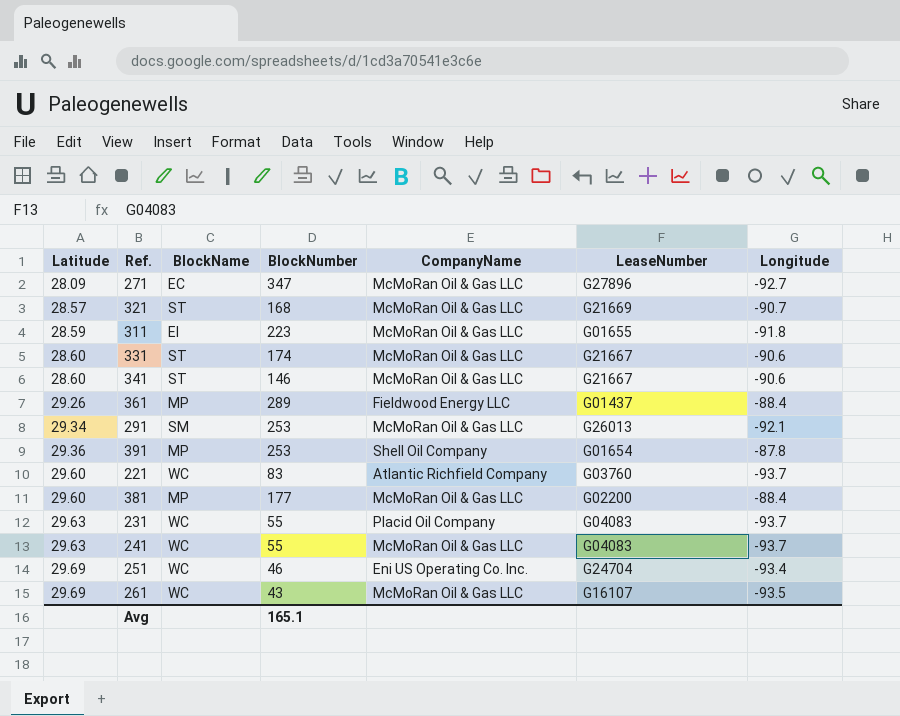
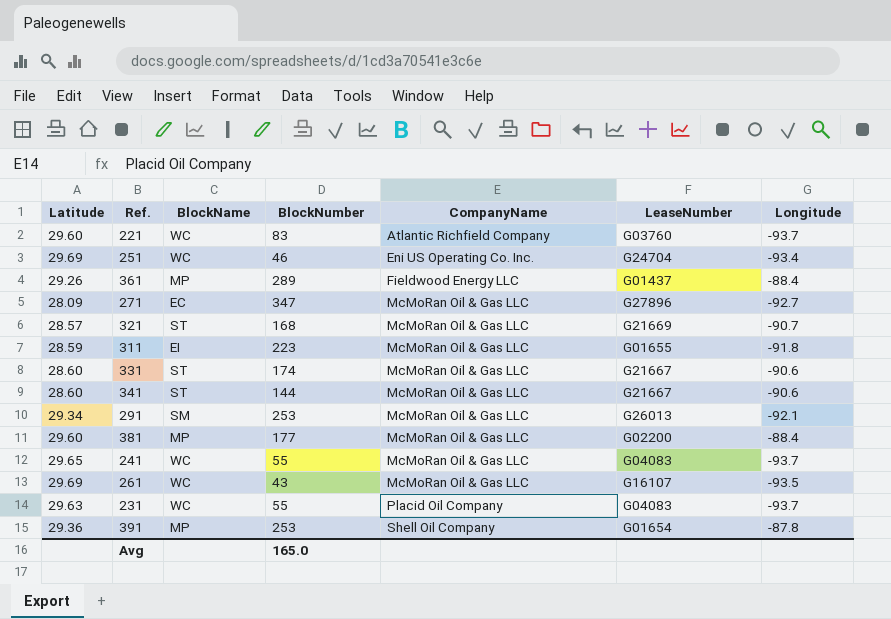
row order: Latitude ascending -> CompanyName ascending
341 | BlockNumber: 146 -> 144
241 | Latitude: 29.63 -> 29.65
Avg | BlockNumber: 165.1 -> 165.0

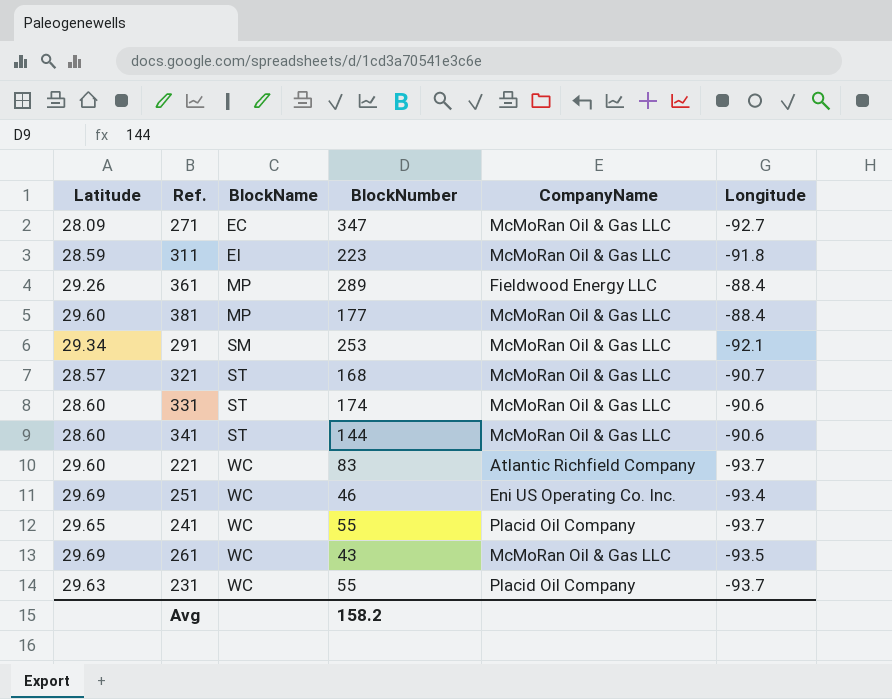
row order: CompanyName ascending -> BlockName ascending
column LeaseNumber | position: 6 -> none
row 391: 29.36 | MP | 253 | Shell Oil Company | G01654 | -87.8 -> none
241 | CompanyName: McMoRan Oil & Gas LLC -> Placid Oil Company
Avg | BlockNumber: 165.0 -> 158.2

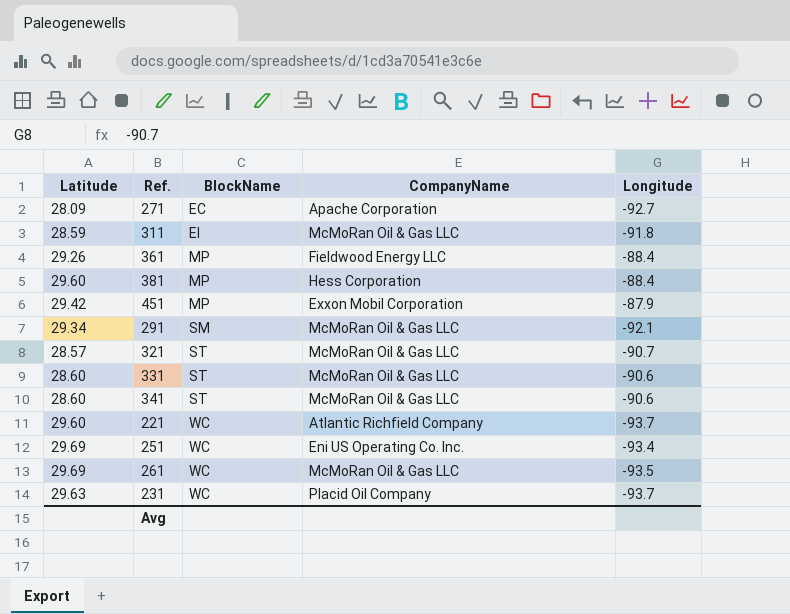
column BlockNumber | position: 4 -> none
row 241: 29.65 | WC | 55 | Placid Oil Company | -93.7 -> none
271 | CompanyName: McMoRan Oil & Gas LLC -> Apache Corporation
381 | CompanyName: McMoRan Oil & Gas LLC -> Hess Corporation
row 451: none -> 29.42 | MP | Exxon Mobil Corporation | -87.9

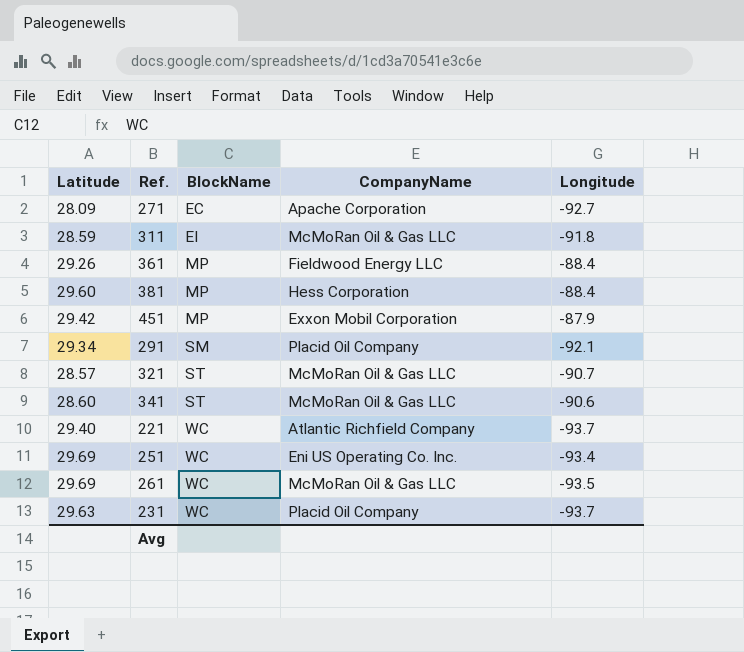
row 331: 28.60 | ST | McMoRan Oil & Gas LLC | -90.6 -> none
291 | CompanyName: McMoRan Oil & Gas LLC -> Placid Oil Company
221 | Latitude: 29.60 -> 29.40

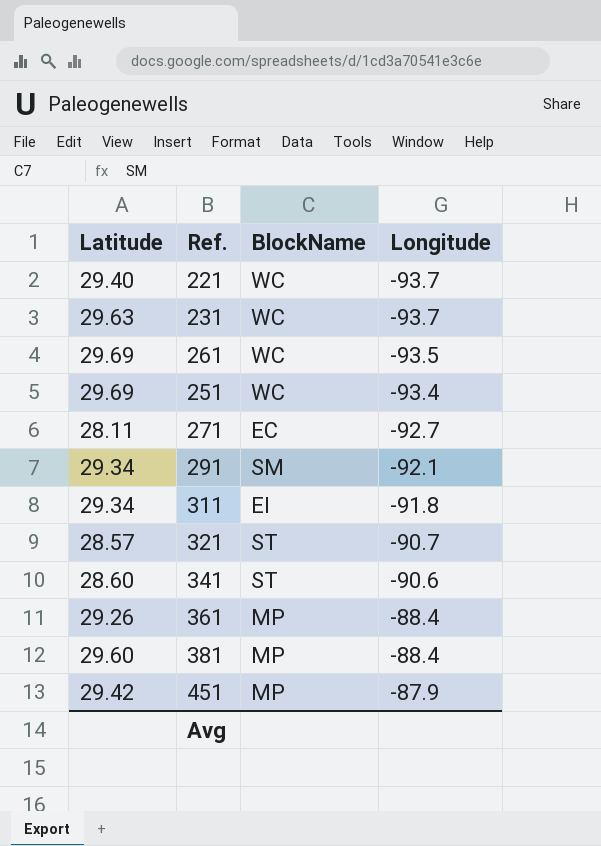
row order: BlockName ascending -> Longitude ascending
column CompanyName | position: 4 -> none
271 | Latitude: 28.09 -> 28.11
311 | Latitude: 28.59 -> 29.34

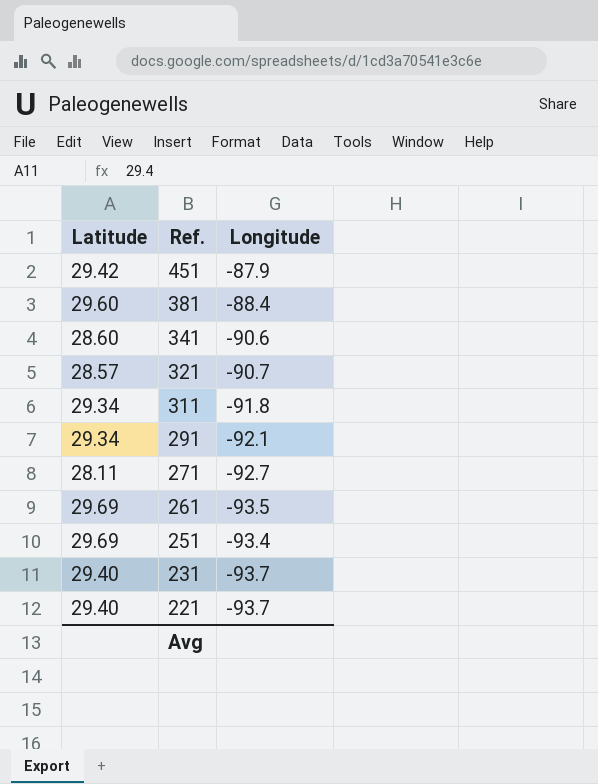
row order: Longitude ascending -> Ref. descending
column BlockName | position: 3 -> none
row 361: 29.26 | MP | -88.4 -> none
231 | Latitude: 29.63 -> 29.40

